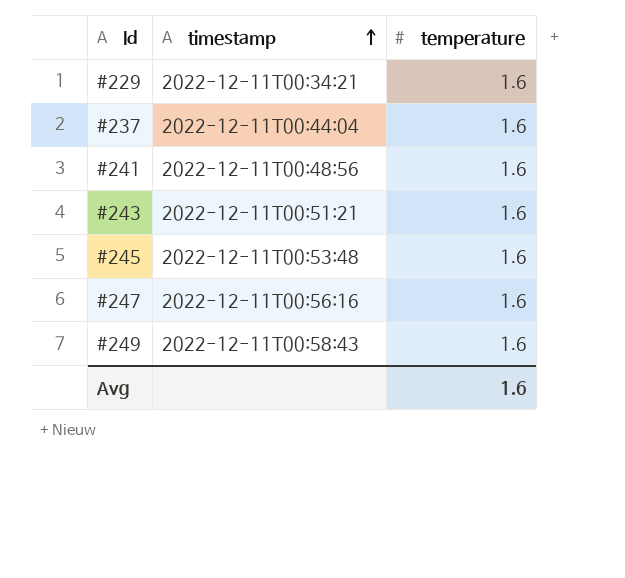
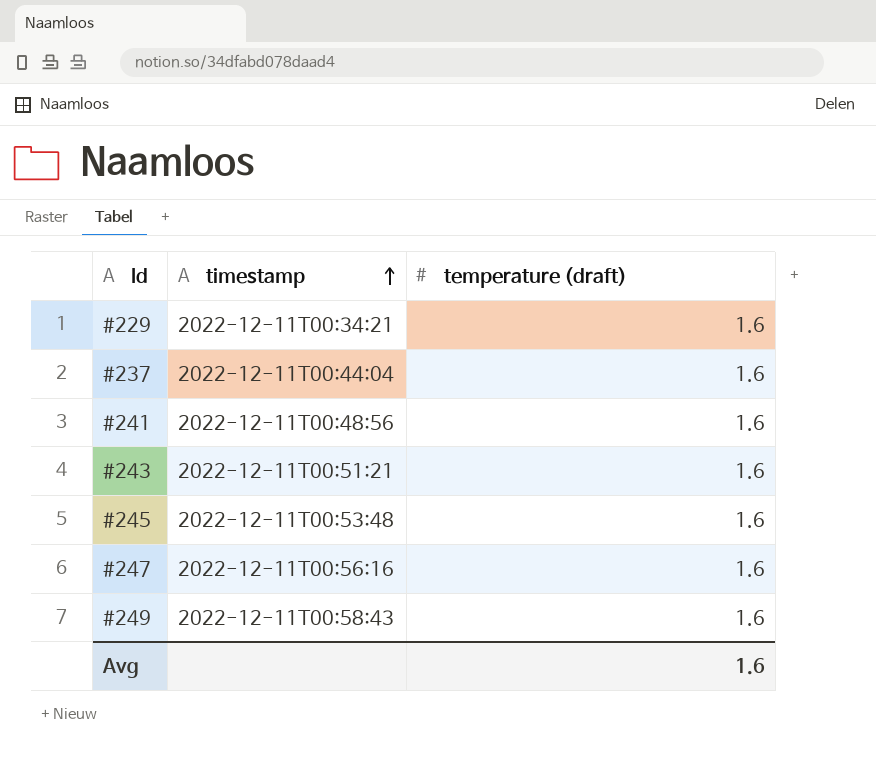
column name: temperature -> temperature (draft)

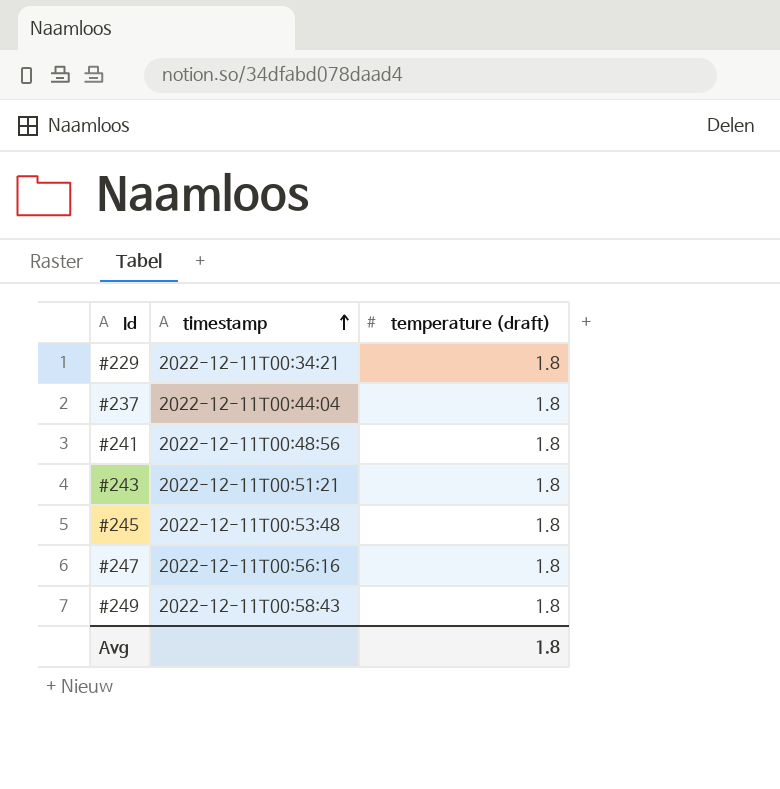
#229 | temperature (draft): 1.6 -> 1.8
#237 | temperature (draft): 1.6 -> 1.8
#241 | temperature (draft): 1.6 -> 1.8
#243 | temperature (draft): 1.6 -> 1.8
#245 | temperature (draft): 1.6 -> 1.8
#247 | temperature (draft): 1.6 -> 1.8
#249 | temperature (draft): 1.6 -> 1.8
Avg | temperature (draft): 1.6 -> 1.8

